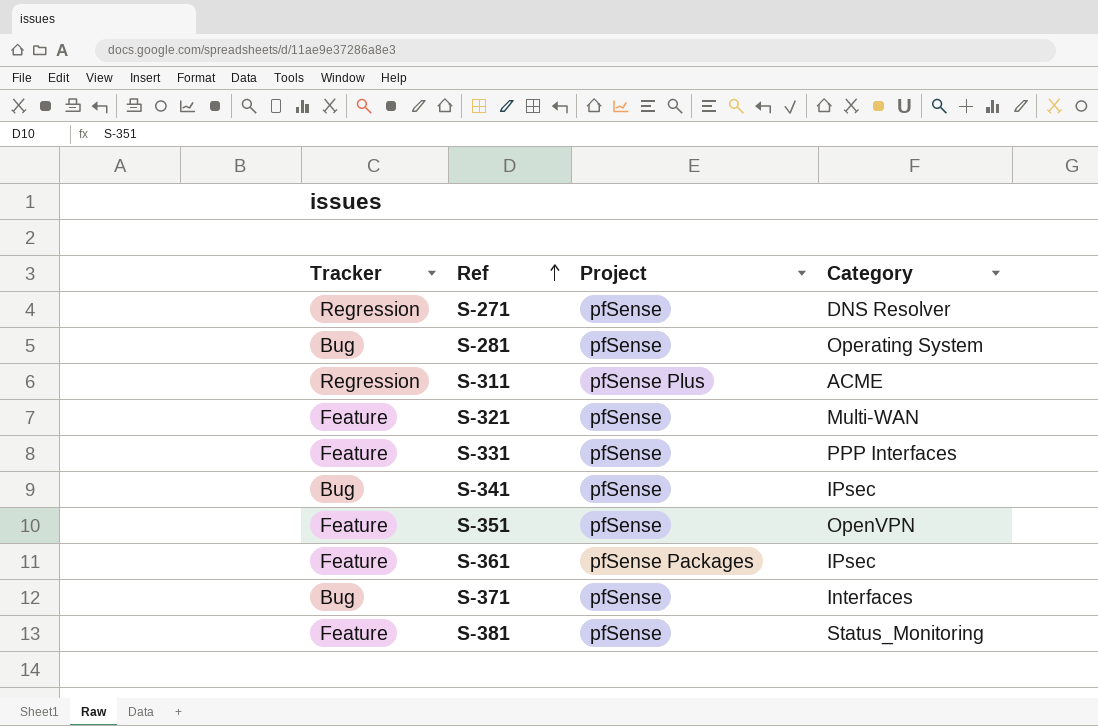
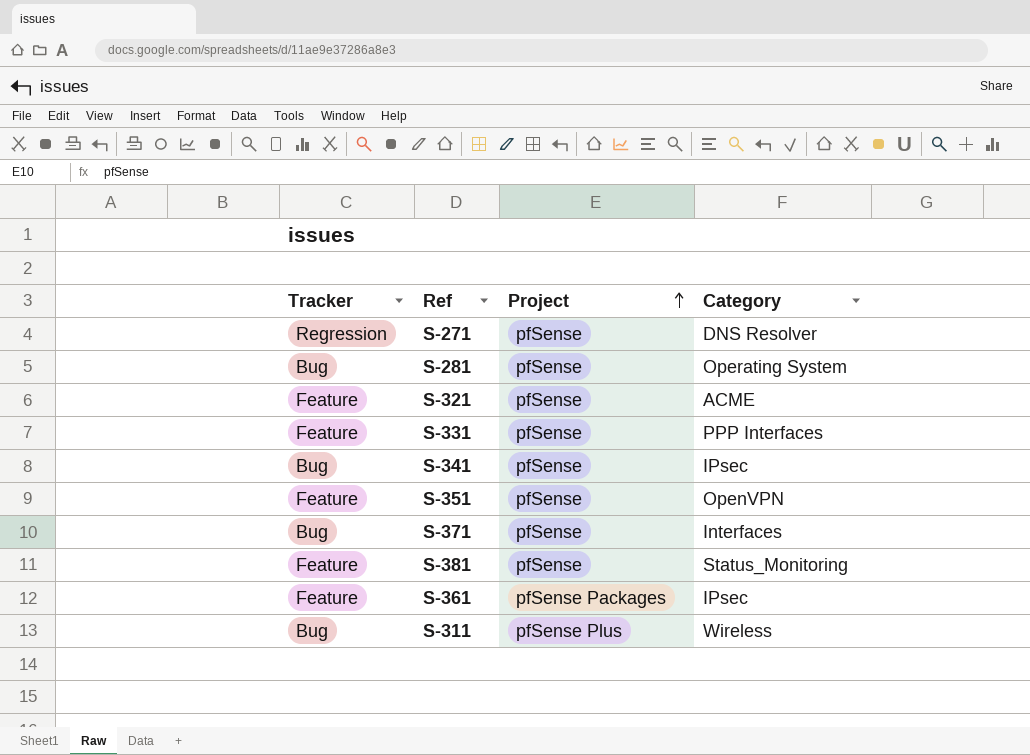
row order: Ref ascending -> Project ascending
S-321 | Category: Multi-WAN -> ACME
S-311 | Tracker: Regression -> Bug
S-311 | Category: ACME -> Wireless

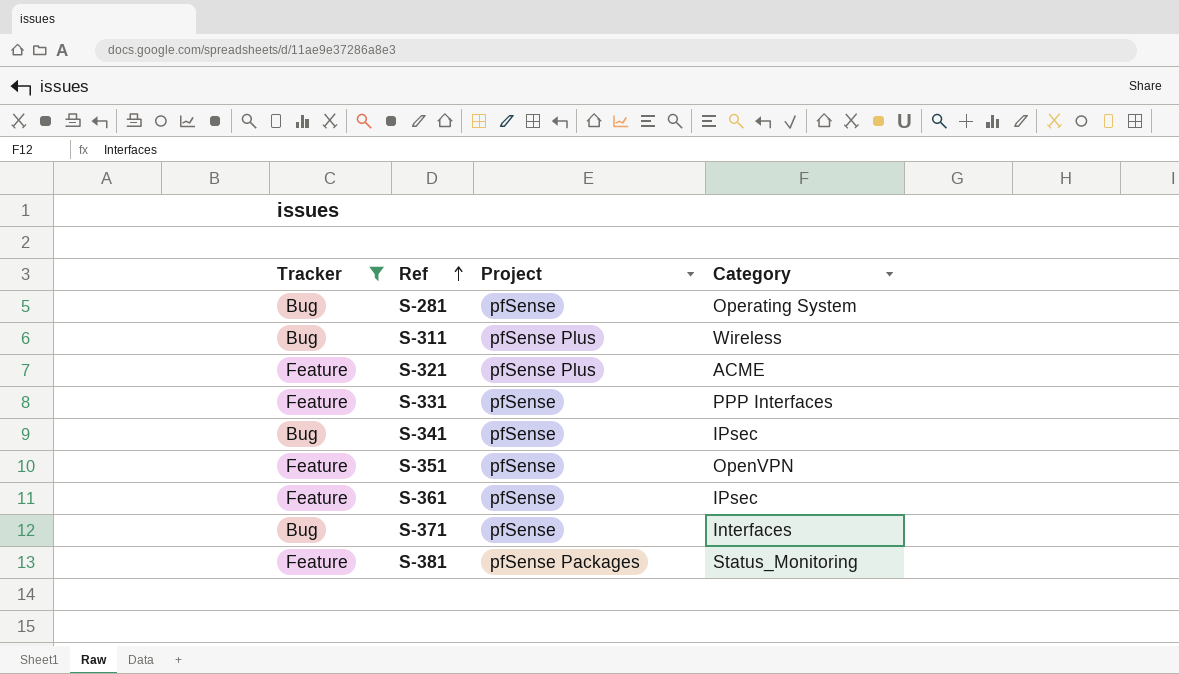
filter: none -> Tracker != Regression
row order: Project ascending -> Ref ascending
S-321 | Project: pfSense -> pfSense Plus
S-361 | Project: pfSense Packages -> pfSense
S-381 | Project: pfSense -> pfSense Packages

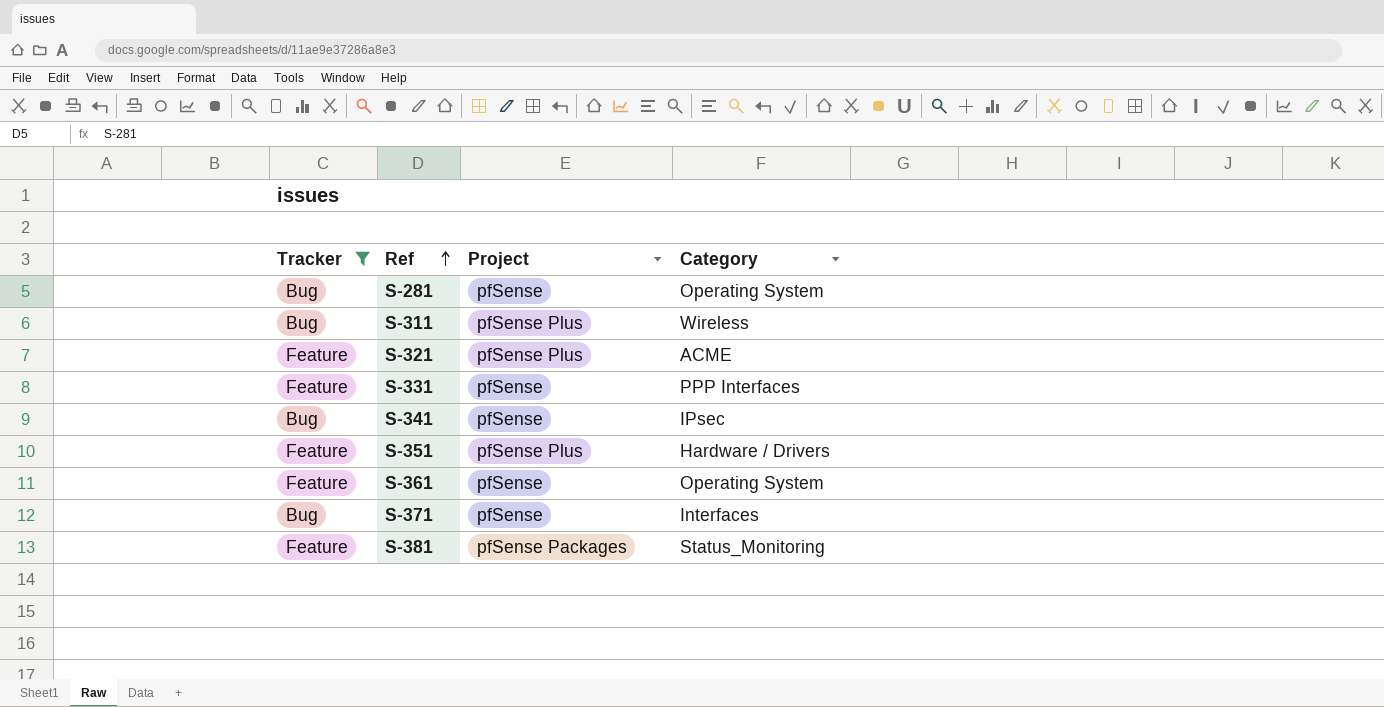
S-351 | Project: pfSense -> pfSense Plus
S-351 | Category: OpenVPN -> Hardware / Drivers
S-361 | Category: IPsec -> Operating System

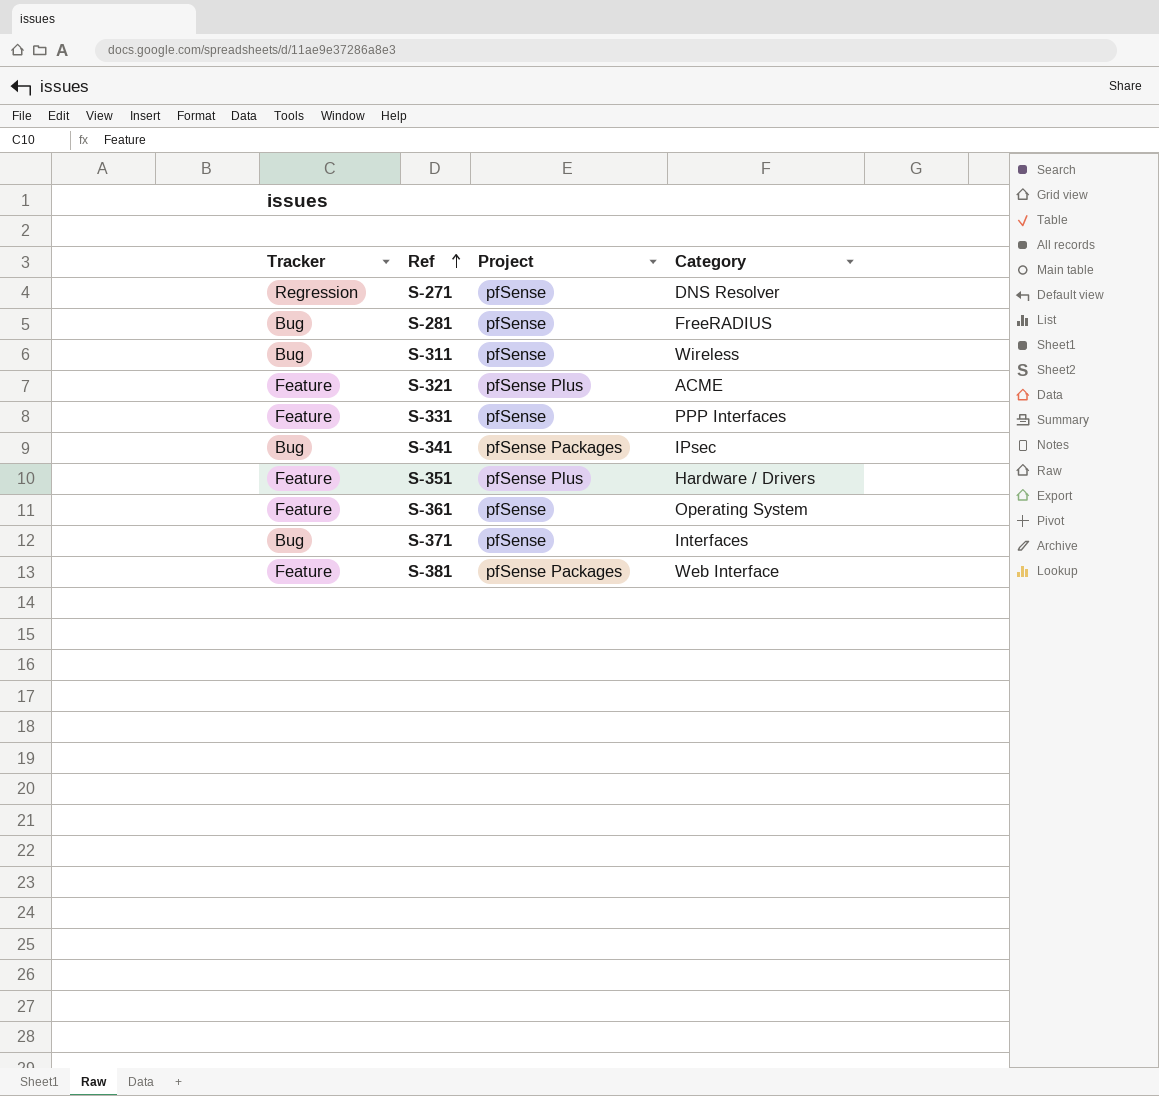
filter: Tracker != Regression -> none
S-281 | Category: Operating System -> FreeRADIUS
S-311 | Project: pfSense Plus -> pfSense
S-341 | Project: pfSense -> pfSense Packages
S-381 | Category: Status_Monitoring -> Web Interface

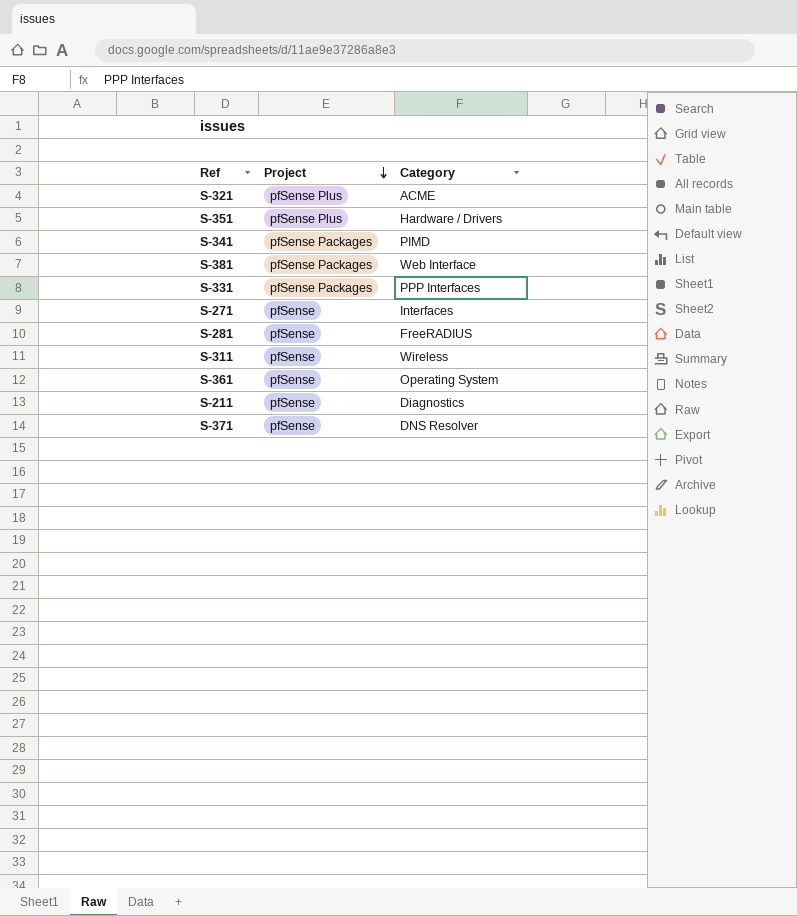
row order: Ref ascending -> Project descending
column Tracker | position: 1 -> none
S-341 | Category: IPsec -> PIMD
S-331 | Project: pfSense -> pfSense Packages
S-271 | Category: DNS Resolver -> Interfaces
row S-211: none -> pfSense | Diagnostics
S-371 | Category: Interfaces -> DNS Resolver

